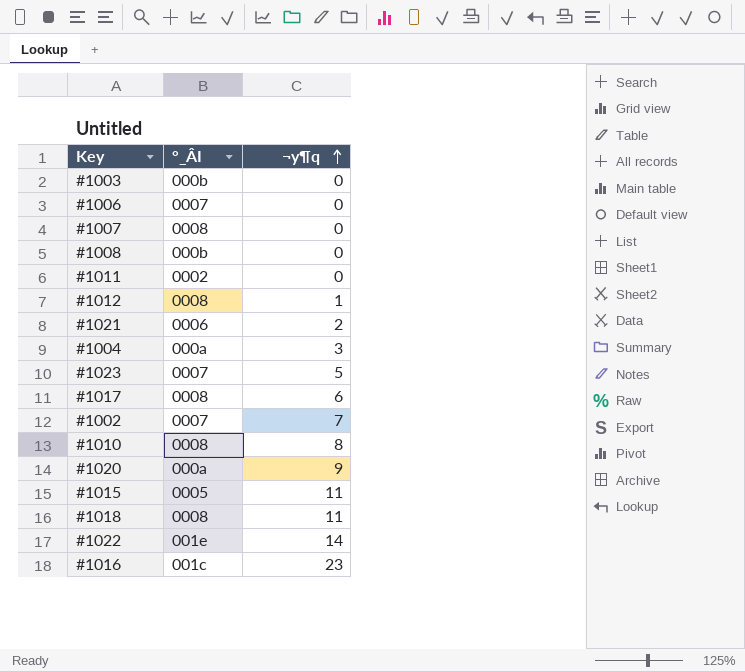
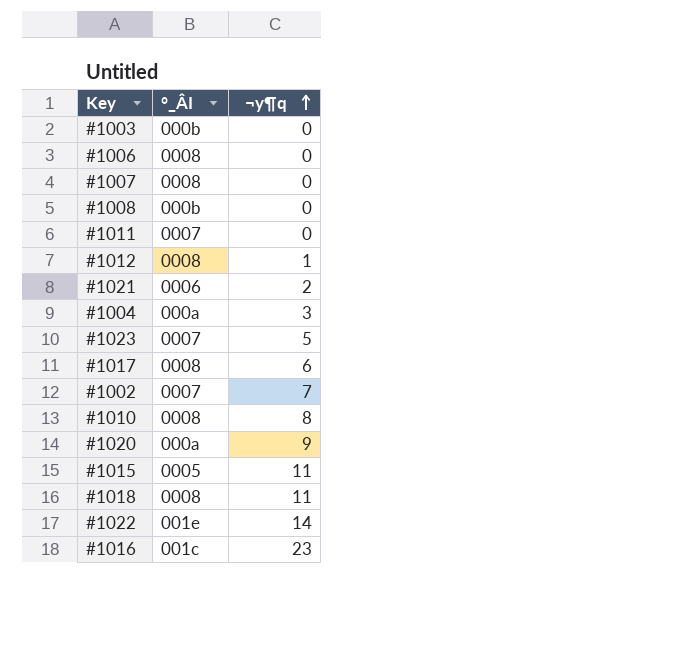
#1006 | °_ÂI: 0007 -> 0008
#1011 | °_ÂI: 0002 -> 0007

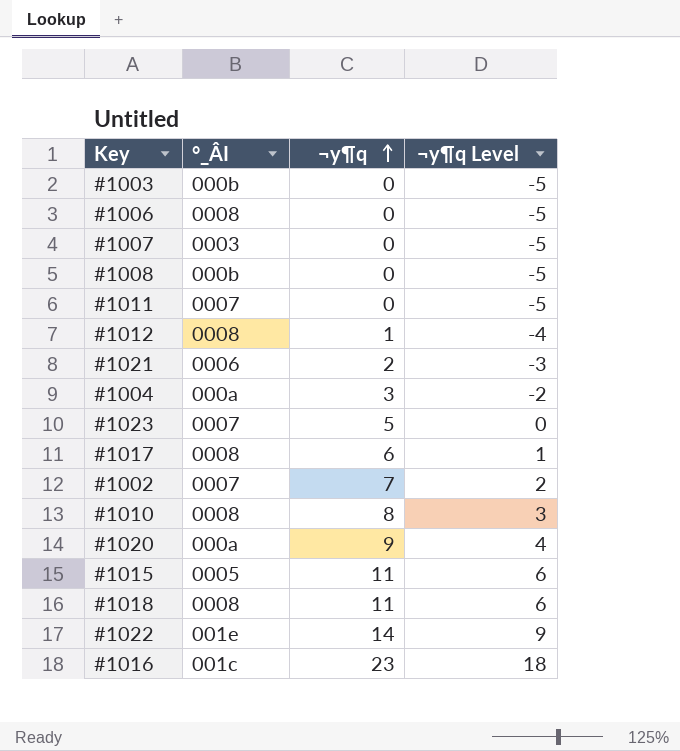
column ¬y¶q Level | formula: none -> [¬y¶q] - 5
#1007 | °_ÂI: 0008 -> 0003

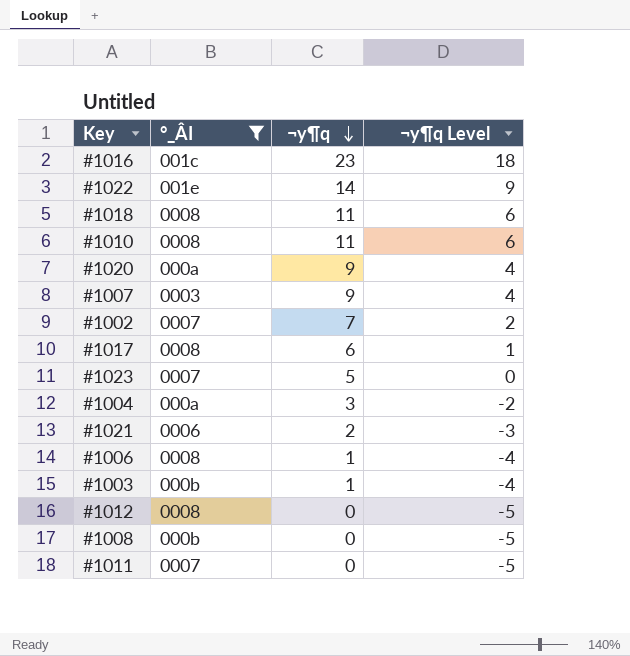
filter: none -> °_ÂI != 0005
row order: ¬y¶q ascending -> ¬y¶q descending
#1010 | ¬y¶q: 8 -> 11
#1010 | ¬y¶q Level: 3 -> 6
#1007 | ¬y¶q: 0 -> 9
#1007 | ¬y¶q Level: -5 -> 4
#1006 | ¬y¶q: 0 -> 1
#1006 | ¬y¶q Level: -5 -> -4
#1003 | ¬y¶q: 0 -> 1
#1003 | ¬y¶q Level: -5 -> -4
#1012 | ¬y¶q: 1 -> 0
#1012 | ¬y¶q Level: -4 -> -5

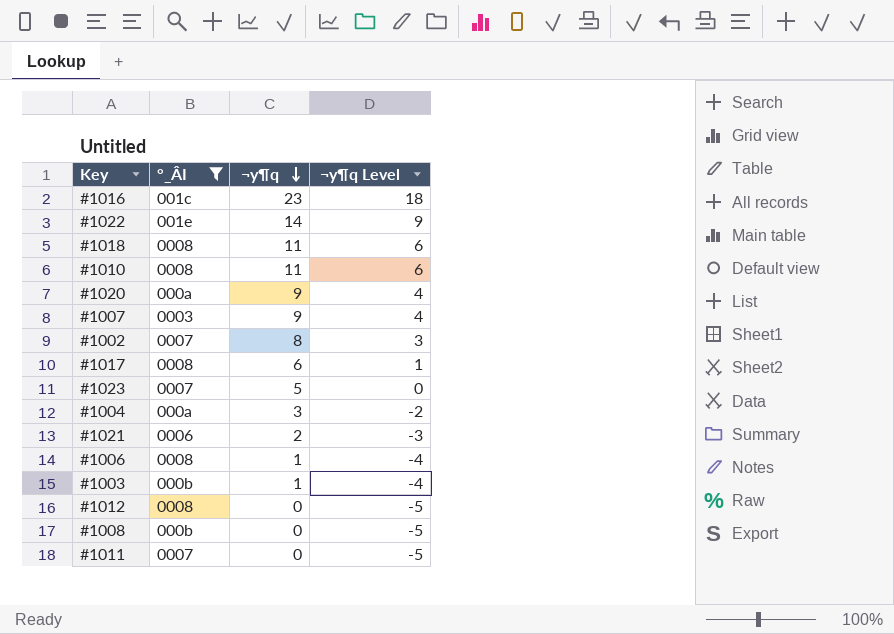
#1002 | ¬y¶q: 7 -> 8
#1002 | ¬y¶q Level: 2 -> 3

